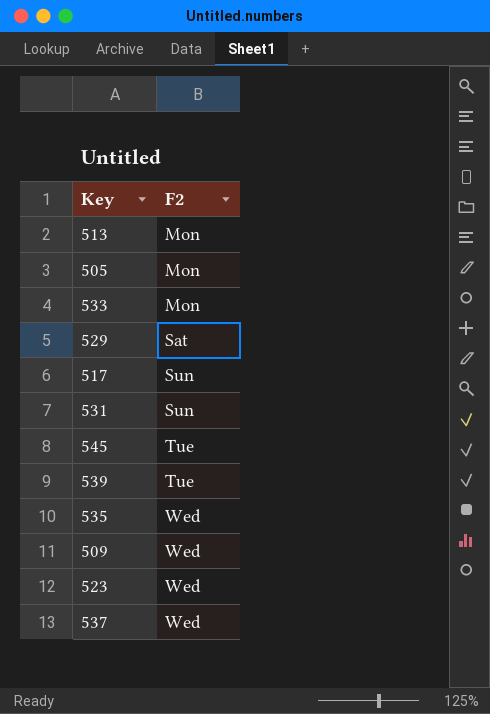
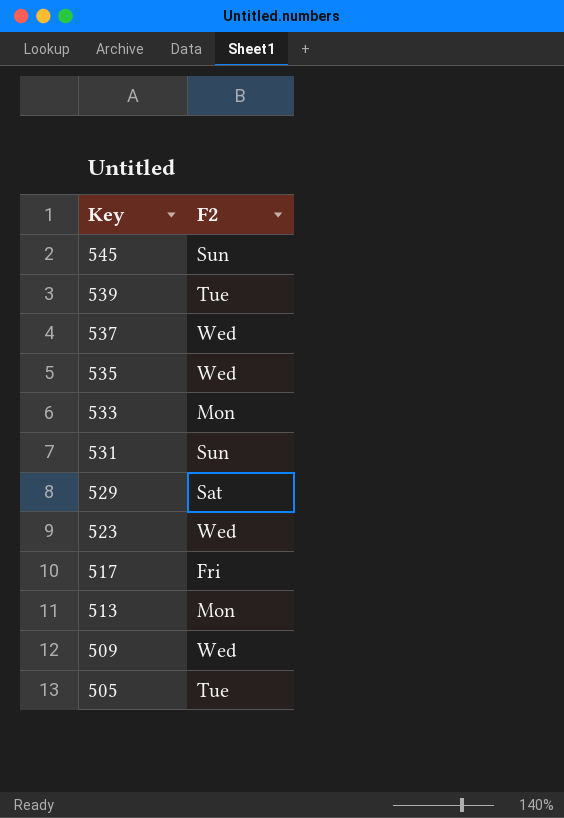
row order: F2 ascending -> Key descending
545 | F2: Tue -> Sun
517 | F2: Sun -> Fri
505 | F2: Mon -> Tue

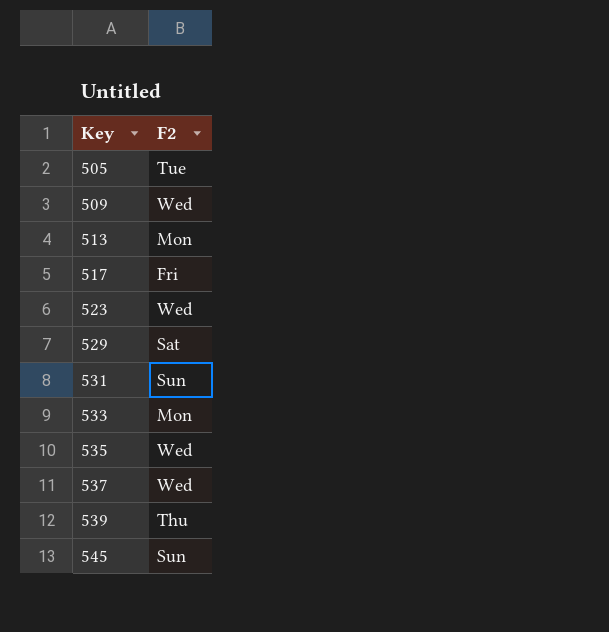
row order: Key descending -> Key ascending
539 | F2: Tue -> Thu

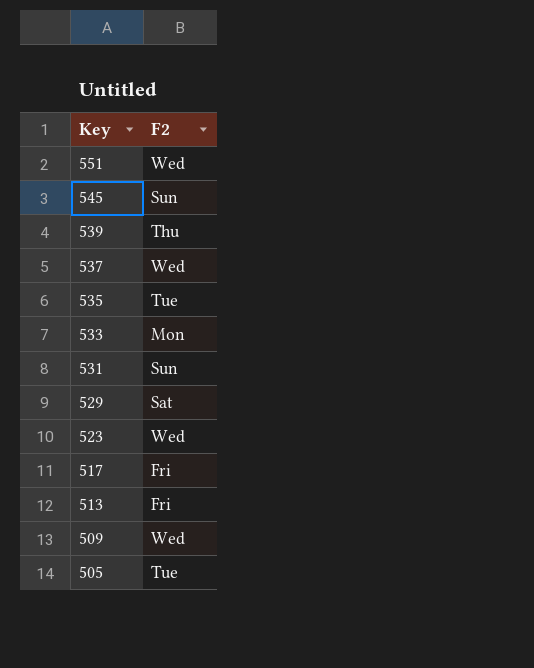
row order: Key ascending -> Key descending
row 551: none -> Wed
535 | F2: Wed -> Tue
513 | F2: Mon -> Fri

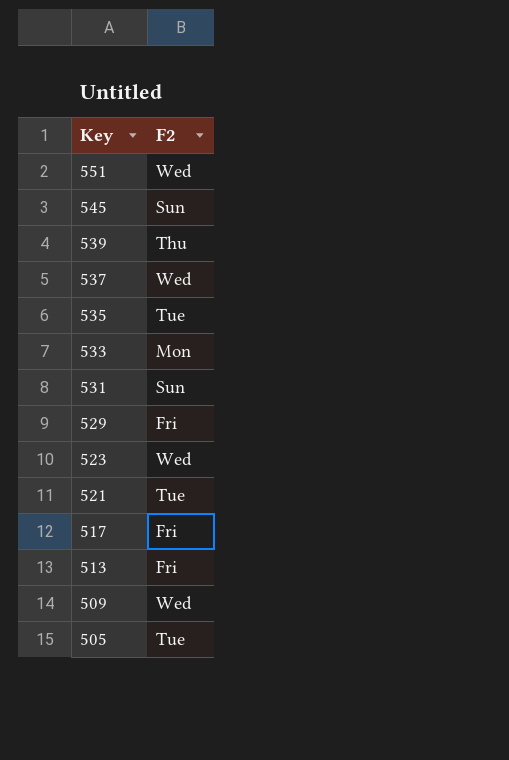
529 | F2: Sat -> Fri
row 521: none -> Tue

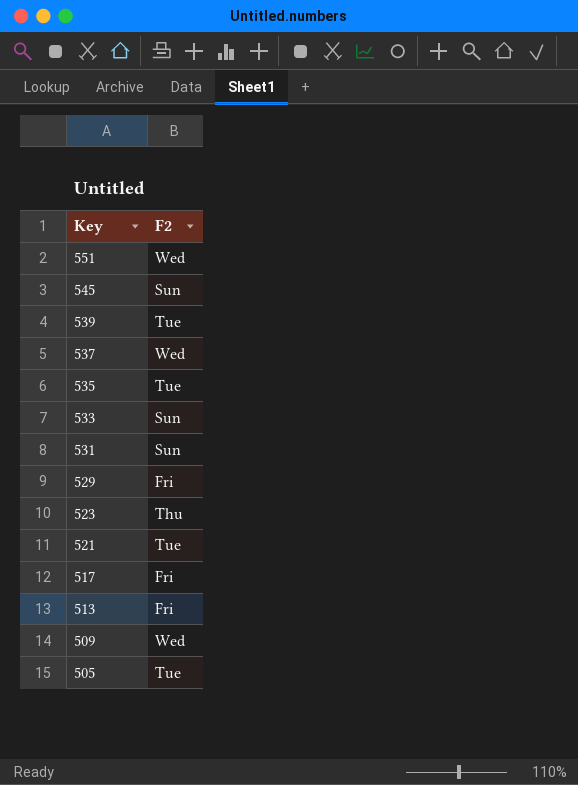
539 | F2: Thu -> Tue
533 | F2: Mon -> Sun
523 | F2: Wed -> Thu

